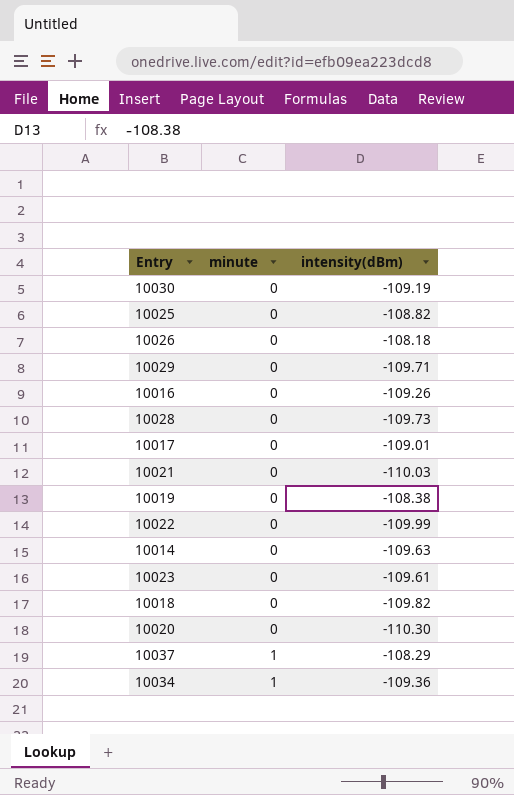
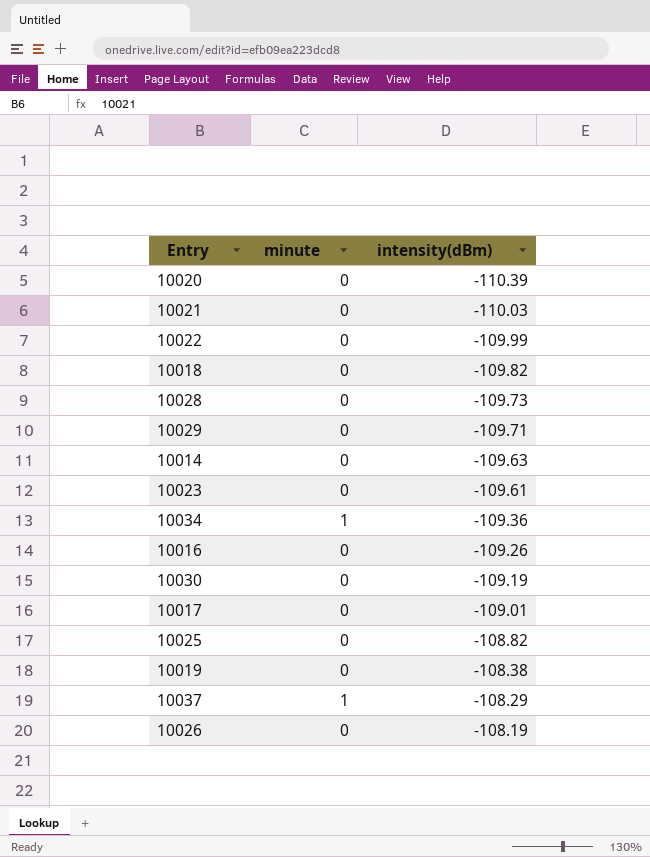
row order: minute ascending -> intensity(dBm) ascending
10020 | intensity(dBm): -110.30 -> -110.39
10026 | intensity(dBm): -108.18 -> -108.19

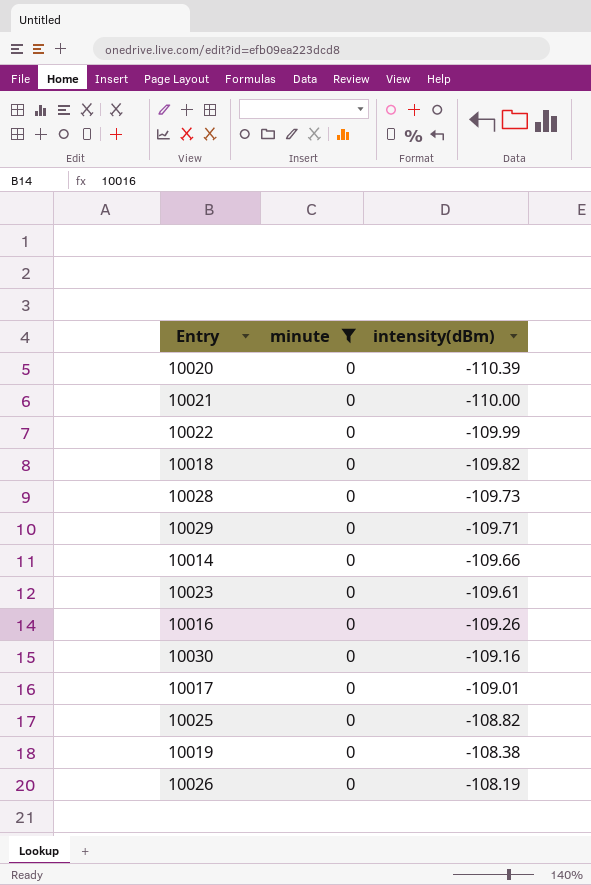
filter: none -> minute = 0
10021 | intensity(dBm): -110.03 -> -110.00
10014 | intensity(dBm): -109.63 -> -109.66
10030 | intensity(dBm): -109.19 -> -109.16

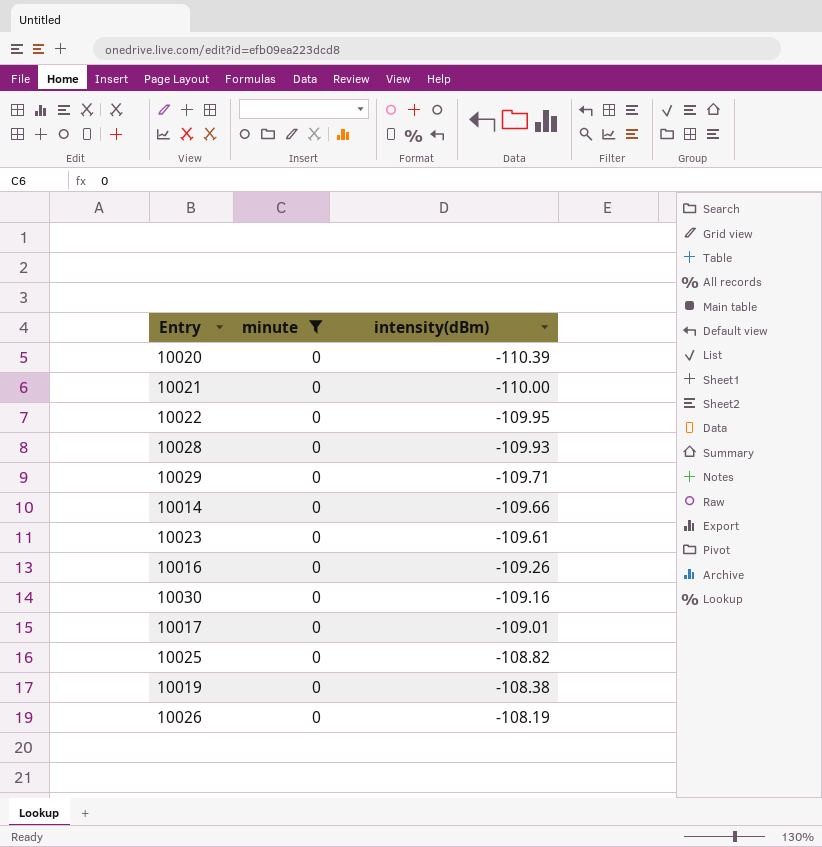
row 10018: 0 | -109.82 -> none
10022 | intensity(dBm): -109.99 -> -109.95
10028 | intensity(dBm): -109.73 -> -109.93

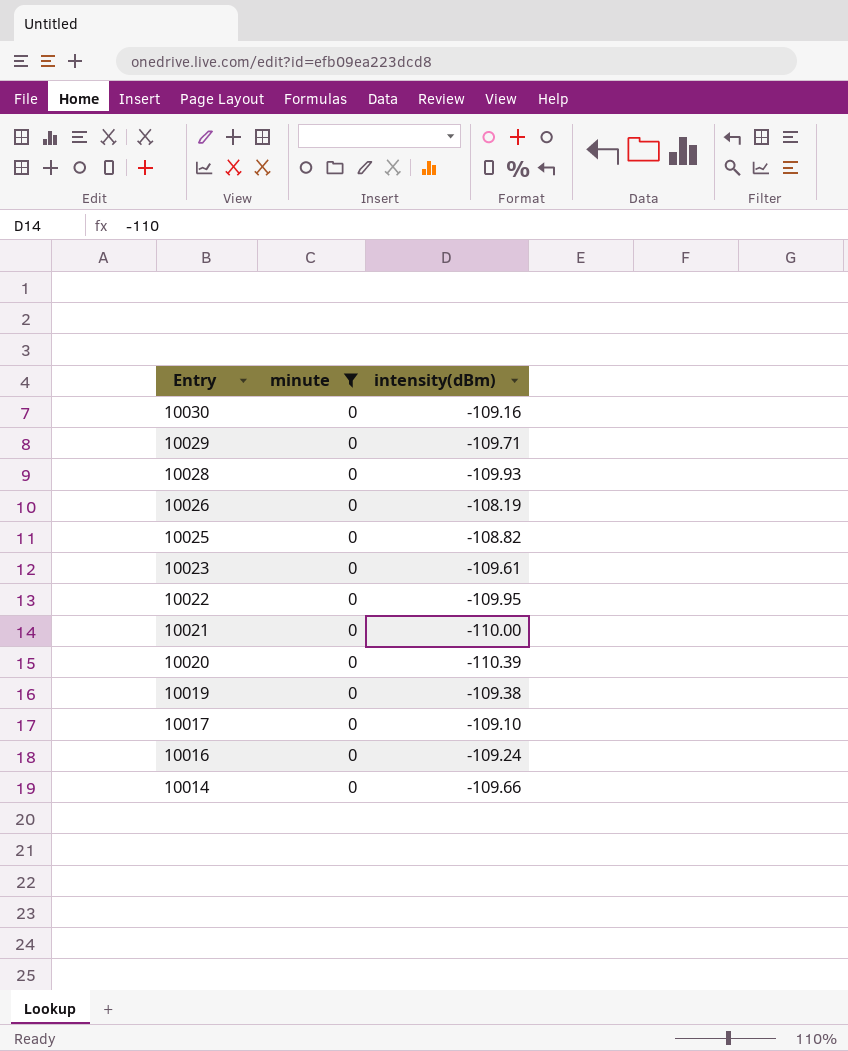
row order: intensity(dBm) ascending -> Entry descending
10019 | intensity(dBm): -108.38 -> -109.38
10017 | intensity(dBm): -109.01 -> -109.10
10016 | intensity(dBm): -109.26 -> -109.24

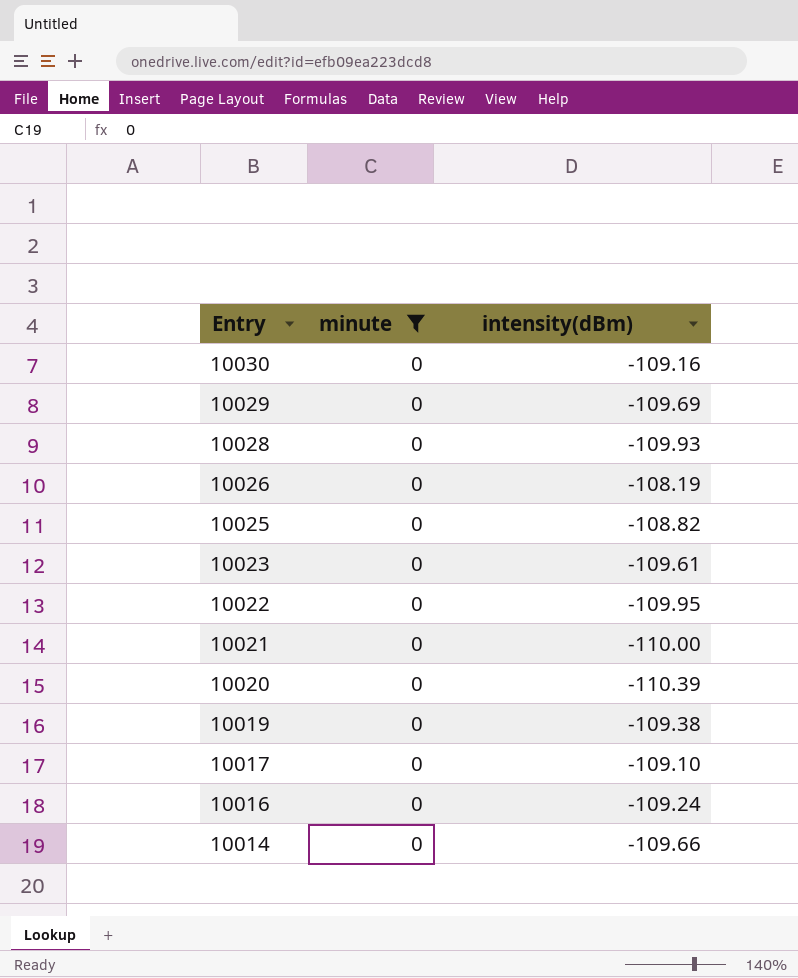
10029 | intensity(dBm): -109.71 -> -109.69

